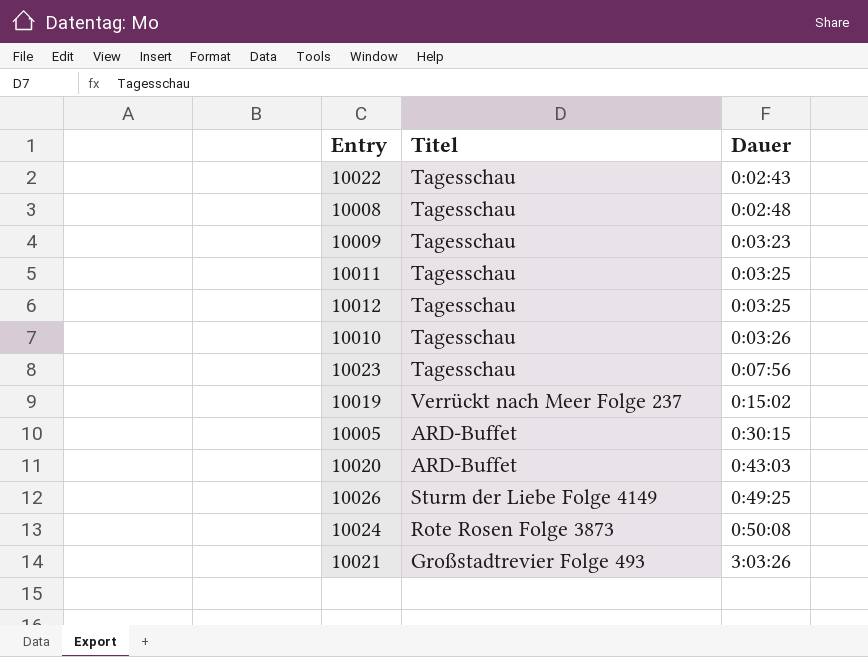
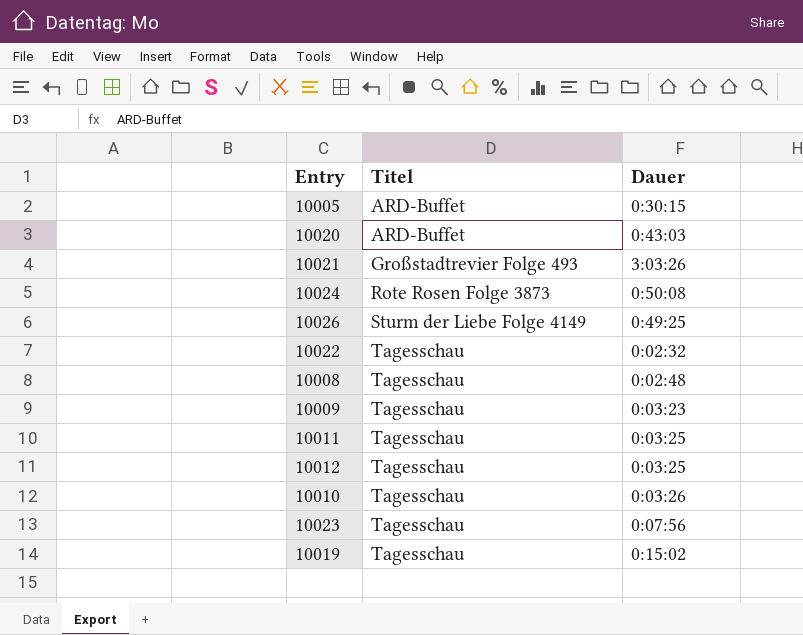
row order: Dauer ascending -> Titel ascending
10022 | Dauer: 0:02:43 -> 0:02:32
10019 | Titel: Verrückt nach Meer Folge 237 -> Tagesschau

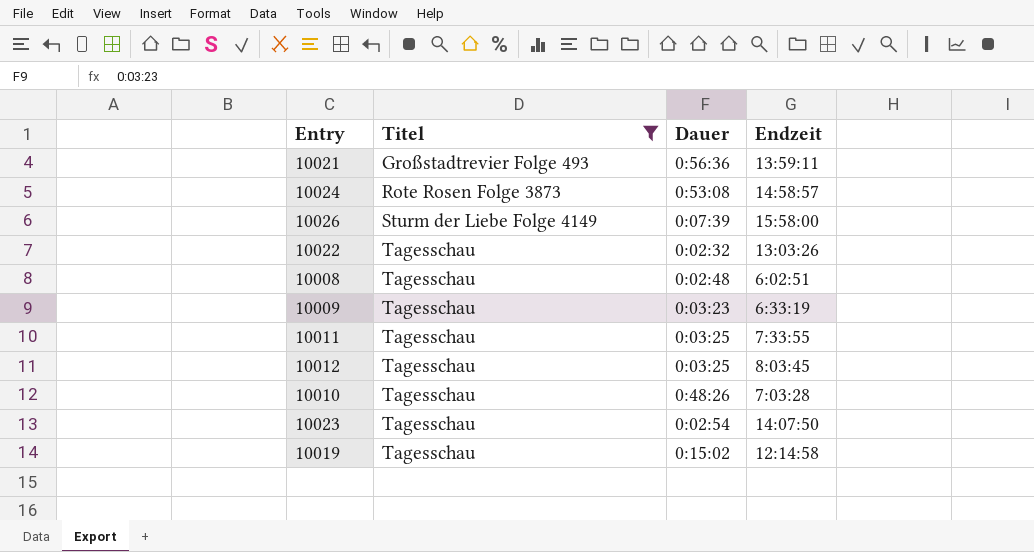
filter: none -> Titel != ARD-Buffet
column Endzeit | position: none -> 4
10021 | Dauer: 3:03:26 -> 0:56:36
10024 | Dauer: 0:50:08 -> 0:53:08
10026 | Dauer: 0:49:25 -> 0:07:39
10010 | Dauer: 0:03:26 -> 0:48:26
10023 | Dauer: 0:07:56 -> 0:02:54

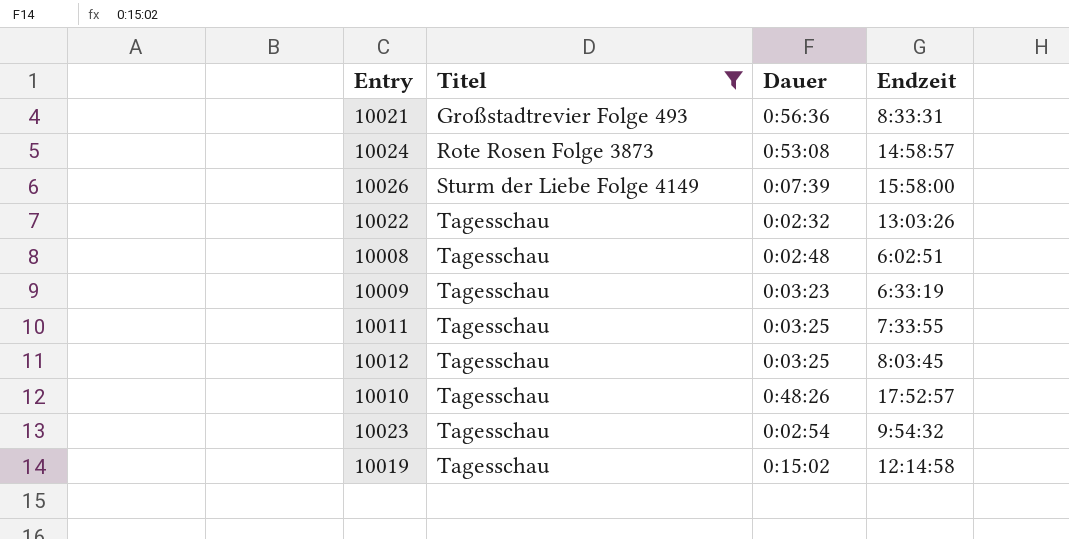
10021 | Endzeit: 13:59:11 -> 8:33:31
10010 | Endzeit: 7:03:28 -> 17:52:57
10023 | Endzeit: 14:07:50 -> 9:54:32

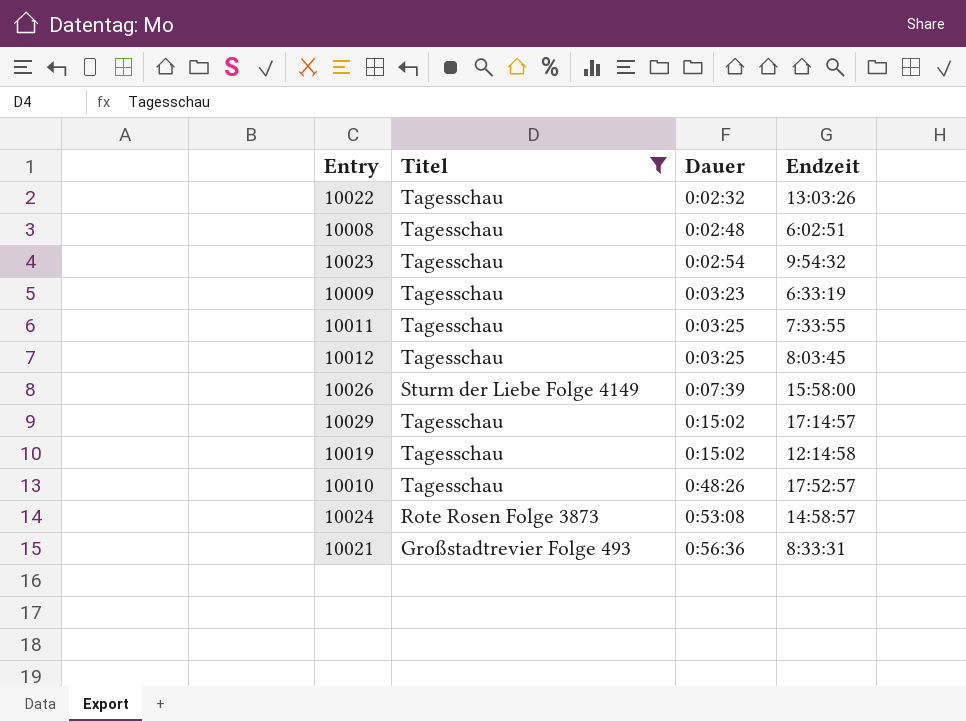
row order: Titel ascending -> Dauer ascending
row 10029: none -> Tagesschau | 0:15:02 | 17:14:57

